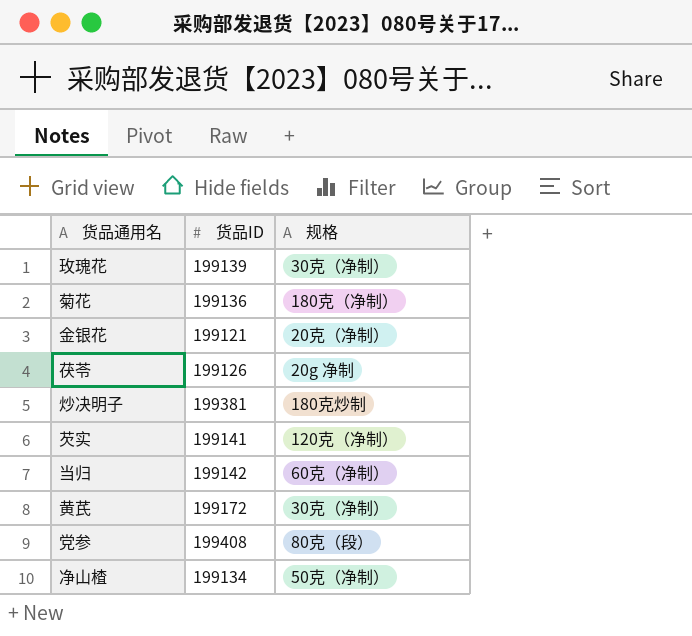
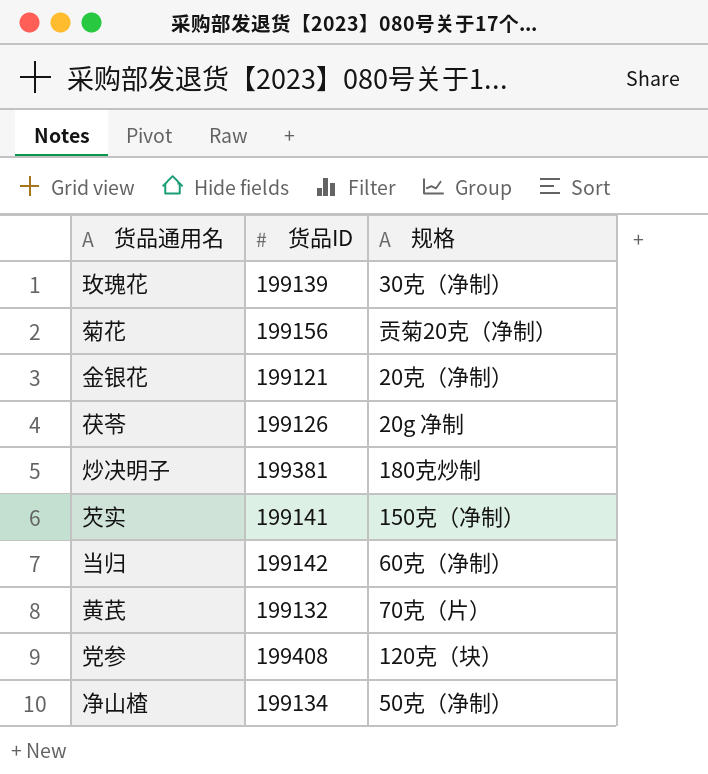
菊花 | 货品ID: 199136 -> 199156
菊花 | 规格: 180克（净制） -> 贡菊20克（净制）
芡实 | 规格: 120克（净制） -> 150克（净制）
黄芪 | 货品ID: 199172 -> 199132
黄芪 | 规格: 30克（净制） -> 70克（片）
党参 | 规格: 80克（段） -> 120克（块）

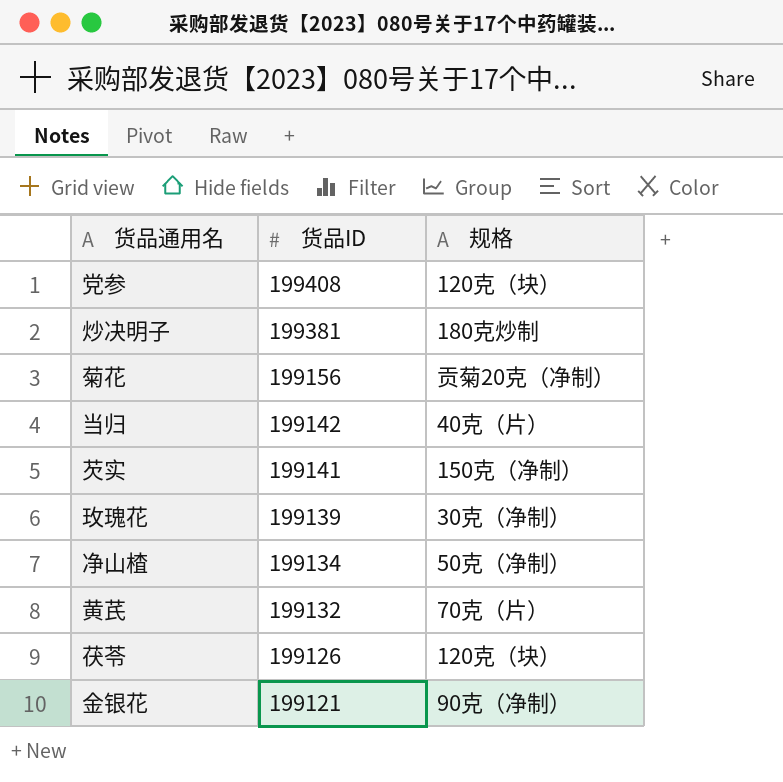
row order: none -> 货品ID descending
当归 | 规格: 60克（净制） -> 40克（片）
茯苓 | 规格: 20g 净制 -> 120克（块）
金银花 | 规格: 20克（净制） -> 90克（净制）

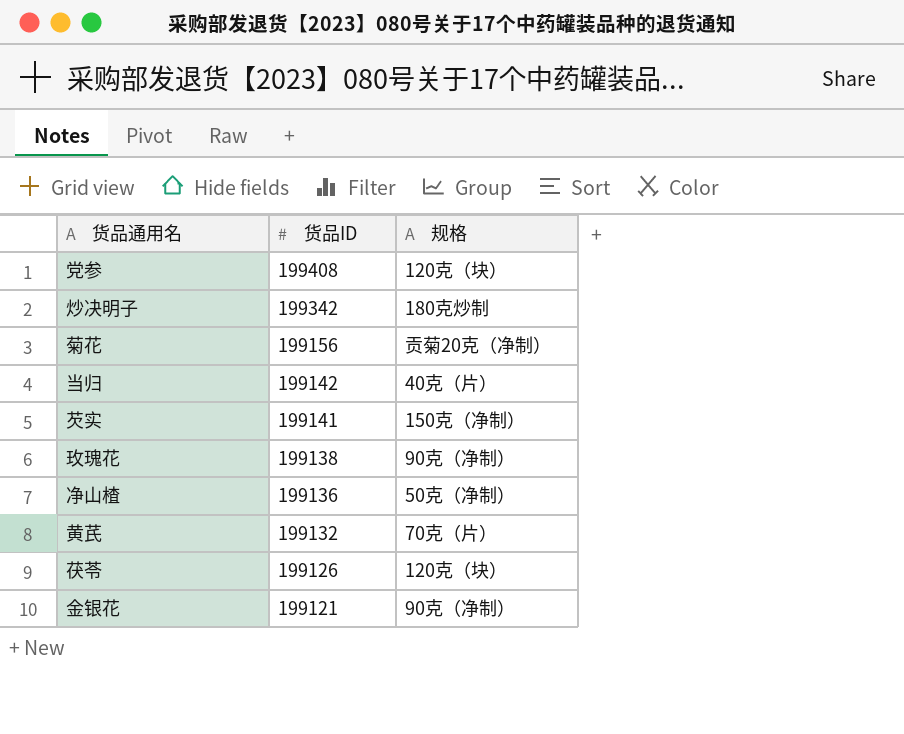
炒决明子 | 货品ID: 199381 -> 199342
玫瑰花 | 货品ID: 199139 -> 199138
玫瑰花 | 规格: 30克（净制） -> 90克（净制）
净山楂 | 货品ID: 199134 -> 199136

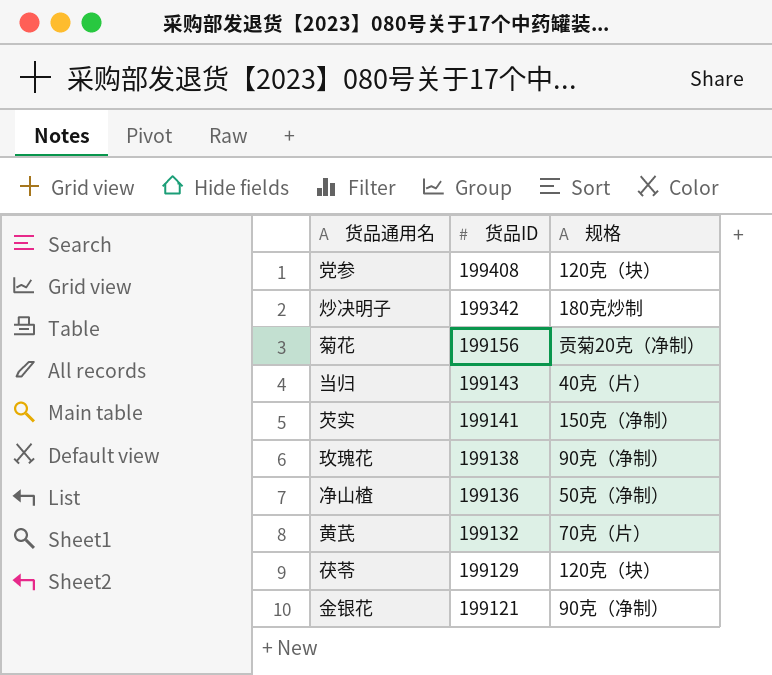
当归 | 货品ID: 199142 -> 199143
茯苓 | 货品ID: 199126 -> 199129

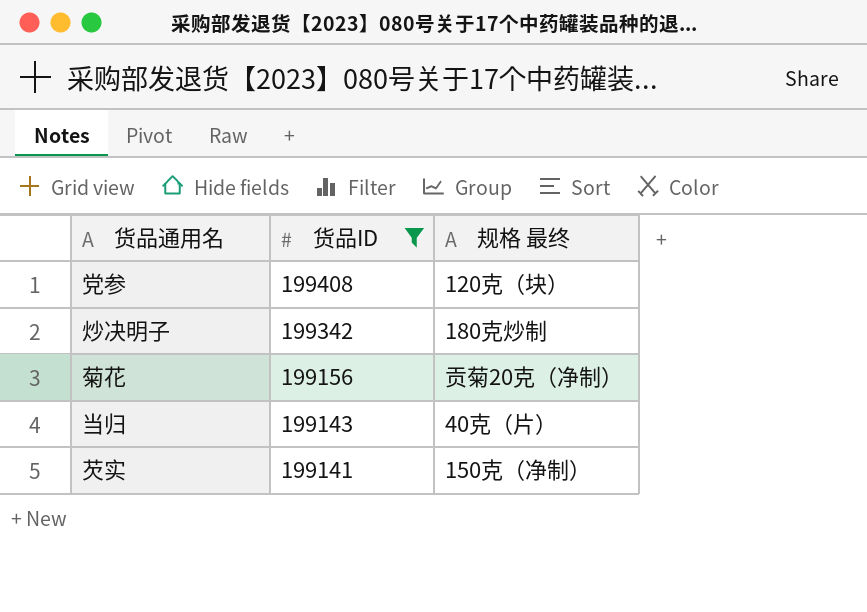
filter: none -> 货品ID >= 199141
column name: 规格 -> 规格 最终

